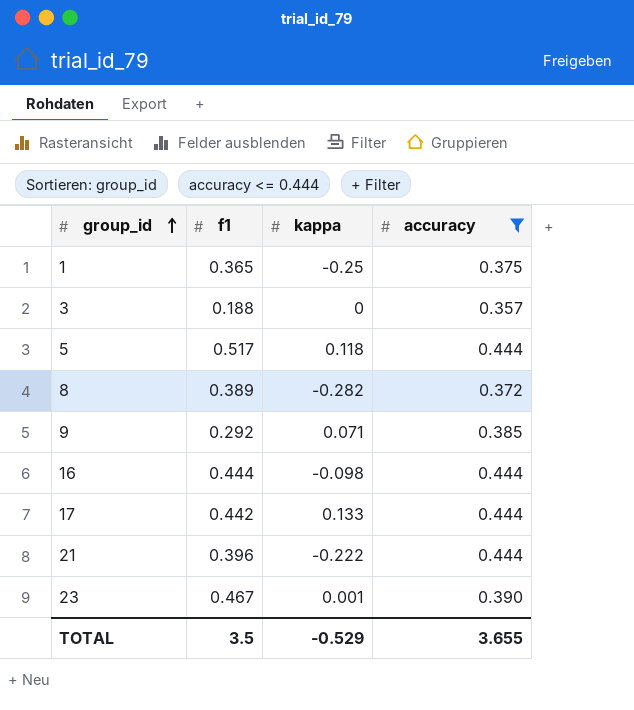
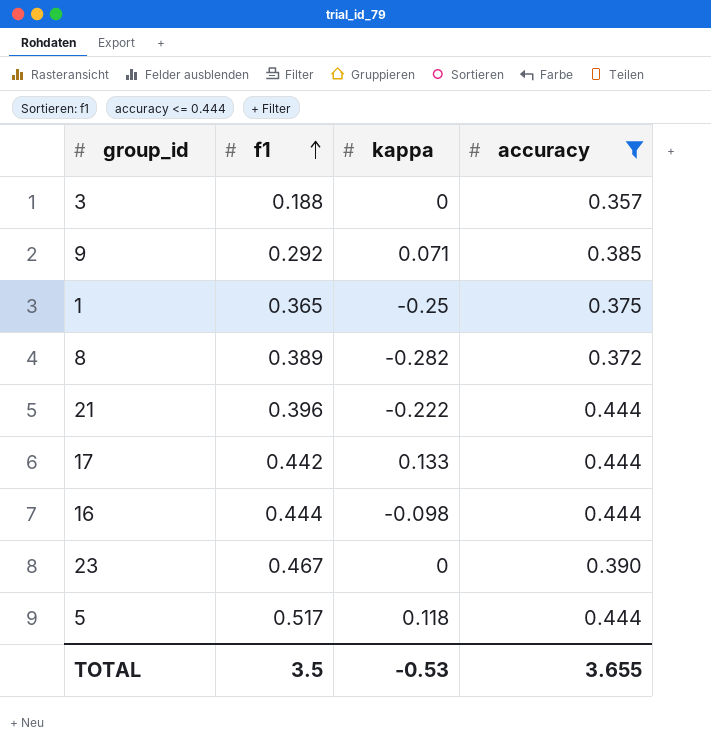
row order: group_id ascending -> f1 ascending
23 | kappa: 0.001 -> 0
TOTAL | kappa: -0.529 -> -0.53

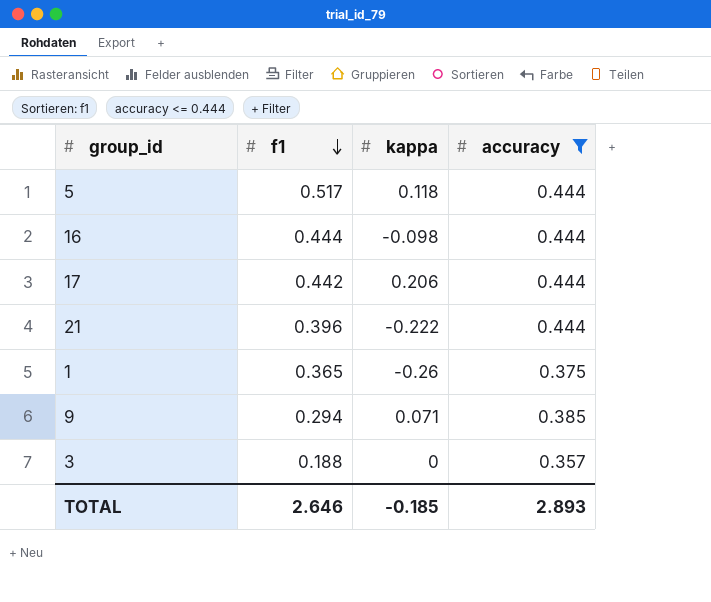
row order: f1 ascending -> f1 descending
row 8: 0.389 | -0.282 | 0.372 -> none
row 23: 0.467 | 0 | 0.390 -> none
17 | kappa: 0.133 -> 0.206
1 | kappa: -0.25 -> -0.26
9 | f1: 0.292 -> 0.294
TOTAL | f1: 3.5 -> 2.646
TOTAL | kappa: -0.53 -> -0.185
TOTAL | accuracy: 3.655 -> 2.893

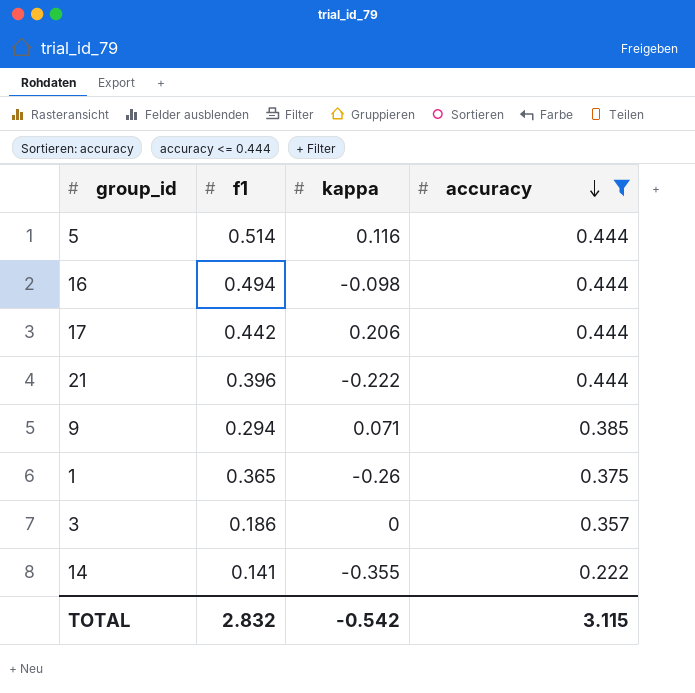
row order: f1 descending -> accuracy descending
5 | f1: 0.517 -> 0.514
5 | kappa: 0.118 -> 0.116
16 | f1: 0.444 -> 0.494
3 | f1: 0.188 -> 0.186
row 14: none -> 0.141 | -0.355 | 0.222
TOTAL | f1: 2.646 -> 2.832
TOTAL | kappa: -0.185 -> -0.542
TOTAL | accuracy: 2.893 -> 3.115

